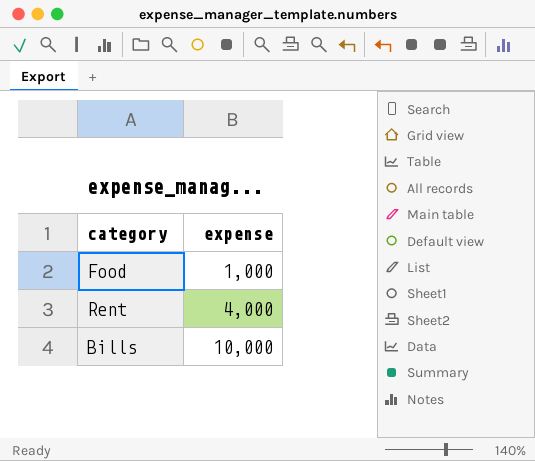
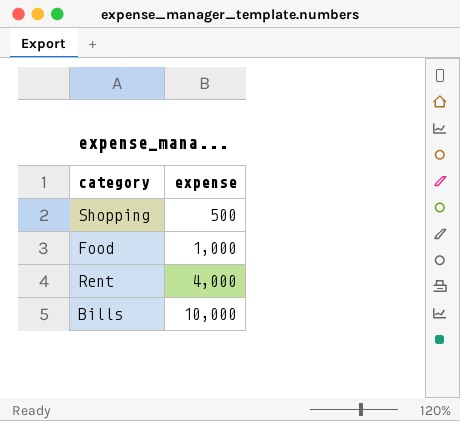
row Shopping: none -> 500

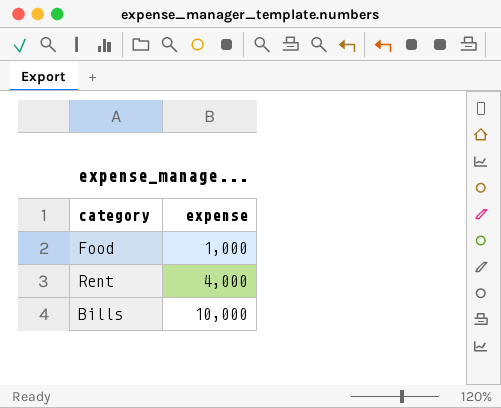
row Shopping: 500 -> none

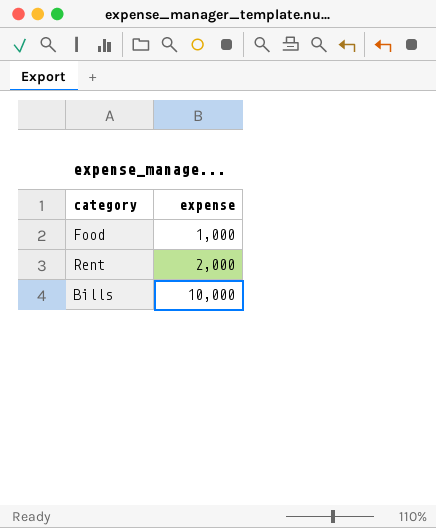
Rent | expense: 4,000 -> 2,000

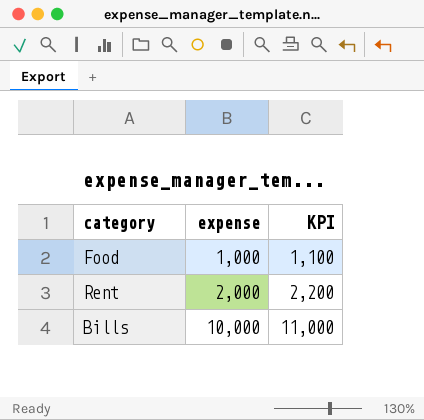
column KPI | formula: none -> [expense] * 1.1

